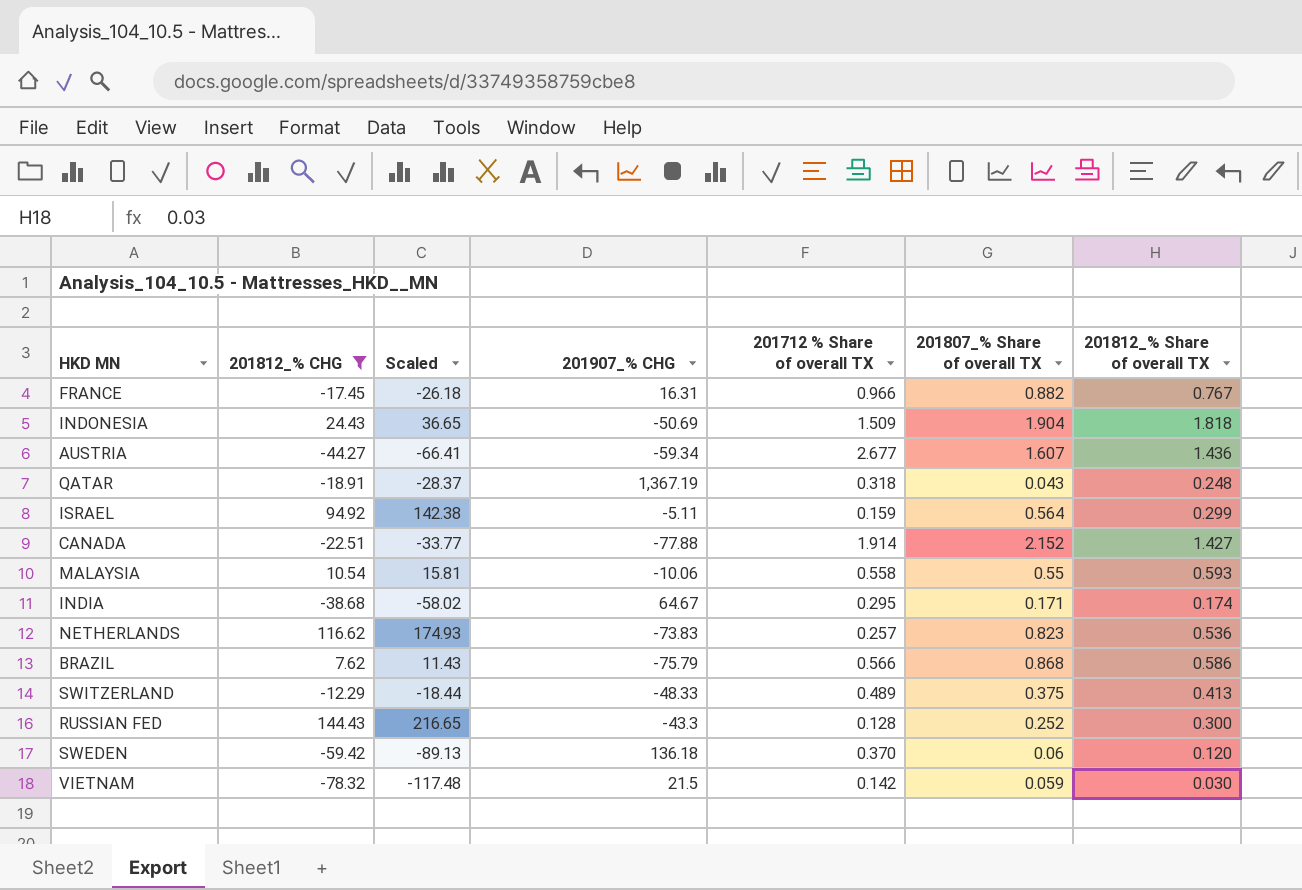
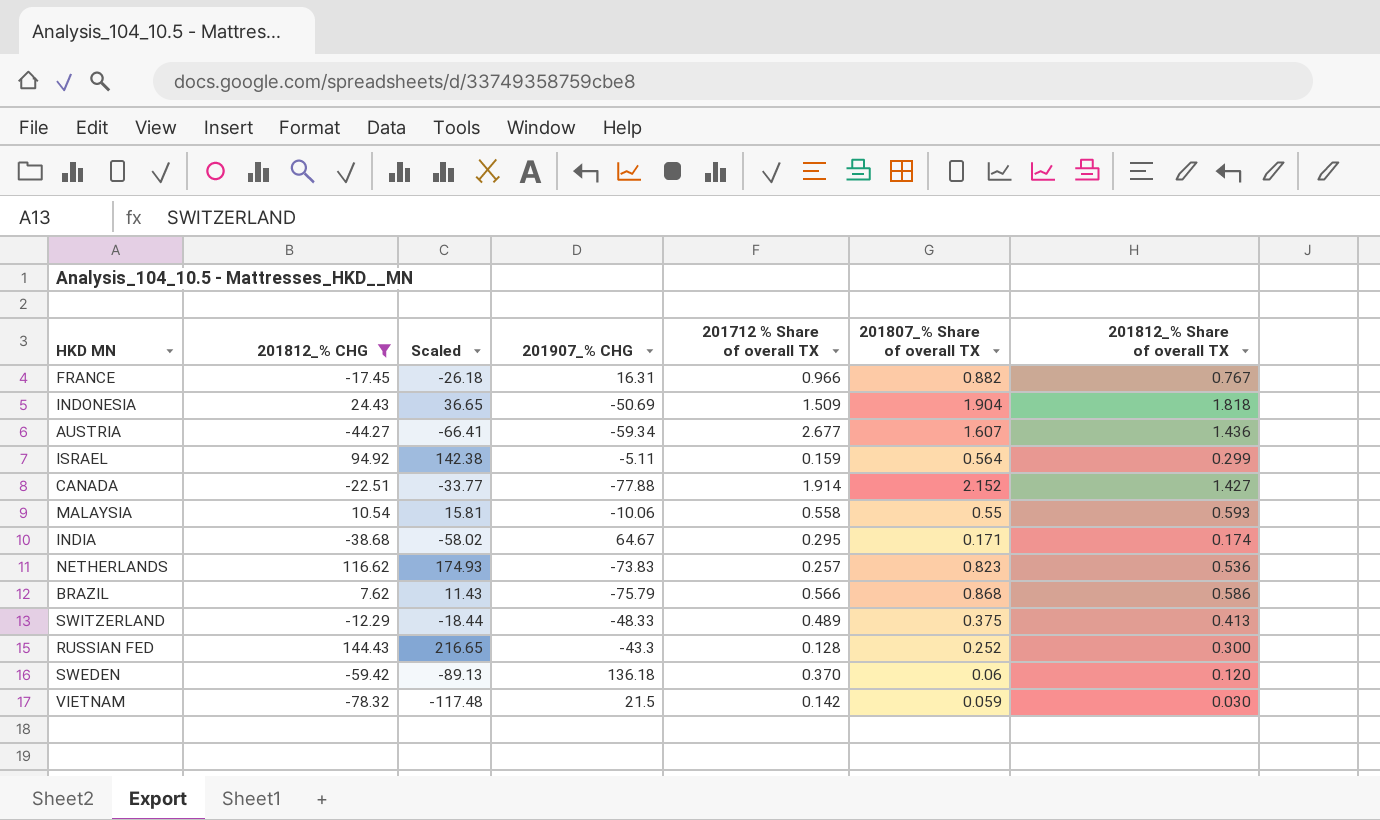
row QATAR: -18.91 | -28.37 | 1,367.19 | 0.318 | 0.043 | 0.248 -> none

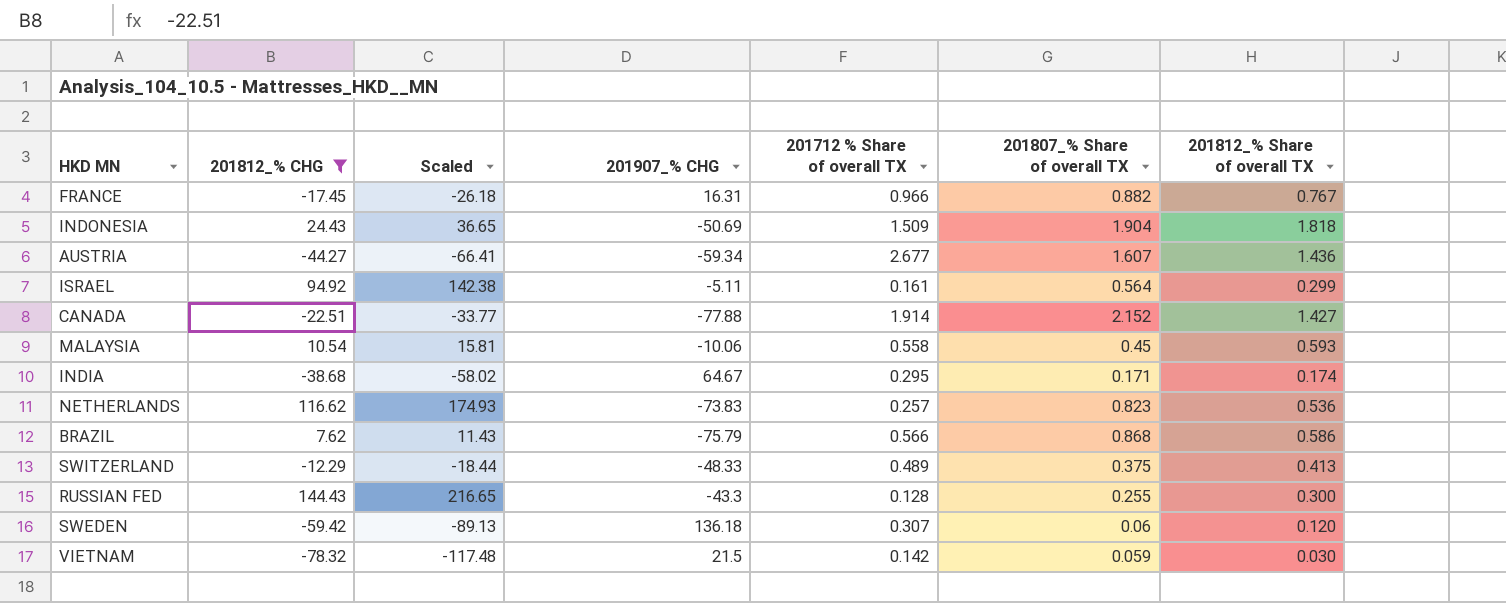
ISRAEL | 201712 % Share of overall TX: 0.159 -> 0.161
MALAYSIA | 201807_% Share of overall TX: 0.55 -> 0.45
RUSSIAN FED | 201807_% Share of overall TX: 0.252 -> 0.255
SWEDEN | 201712 % Share of overall TX: 0.370 -> 0.307

